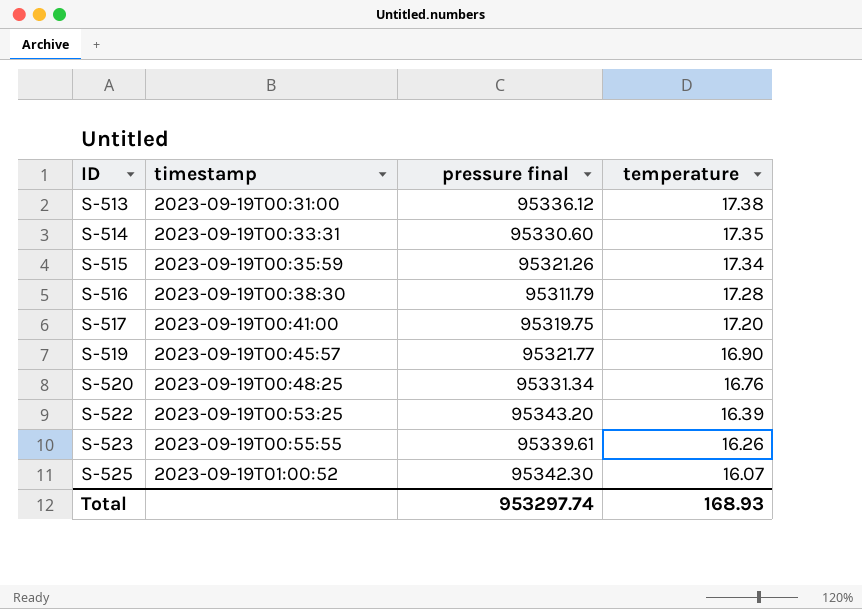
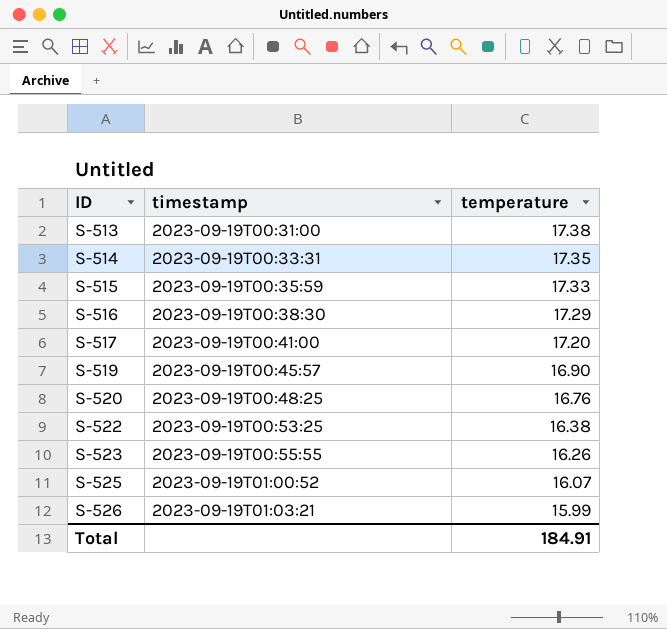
column pressure final | position: 3 -> none
S-515 | temperature: 17.34 -> 17.33
S-516 | temperature: 17.28 -> 17.29
S-522 | temperature: 16.39 -> 16.38
row S-526: none -> 2023-09-19T01:03:21 | 15.99
Total | temperature: 168.93 -> 184.91

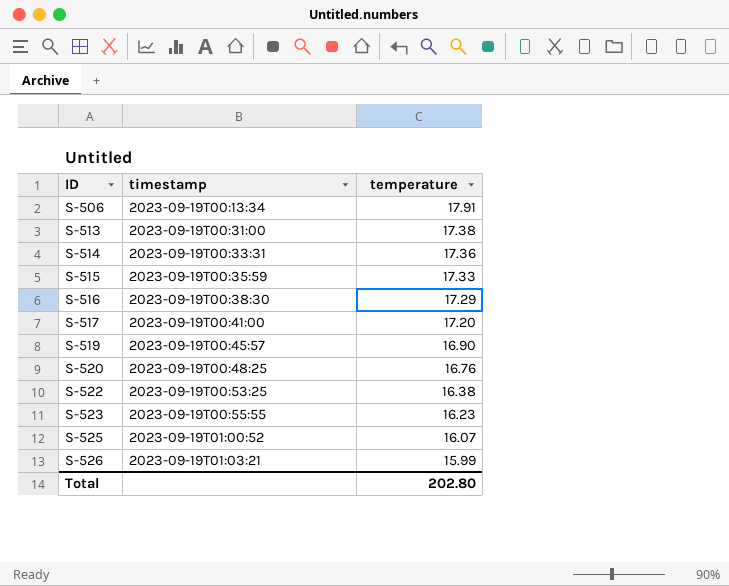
row S-506: none -> 2023-09-19T00:13:34 | 17.91
S-514 | temperature: 17.35 -> 17.36
S-523 | temperature: 16.26 -> 16.23
Total | temperature: 184.91 -> 202.80

